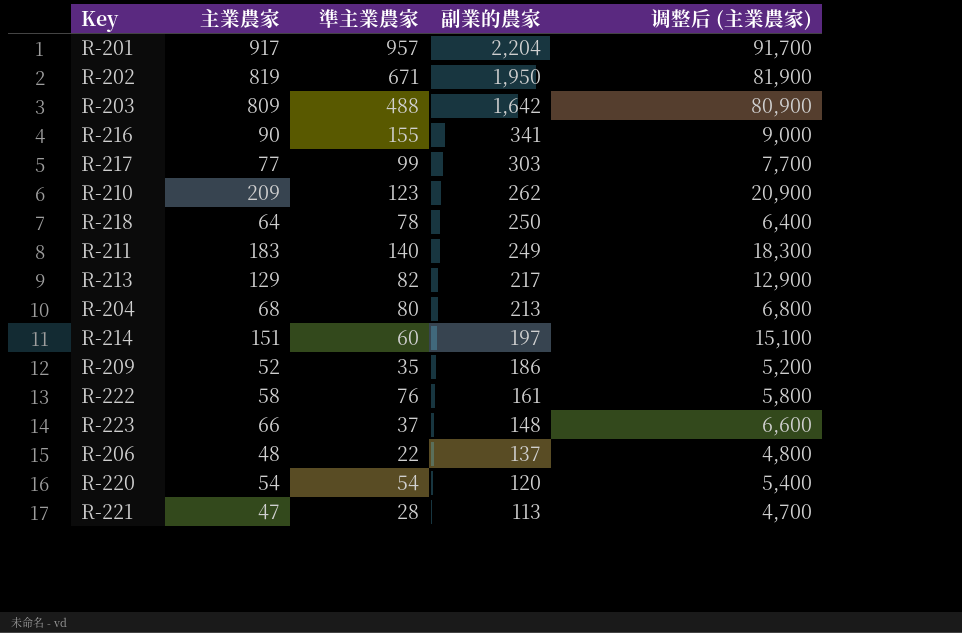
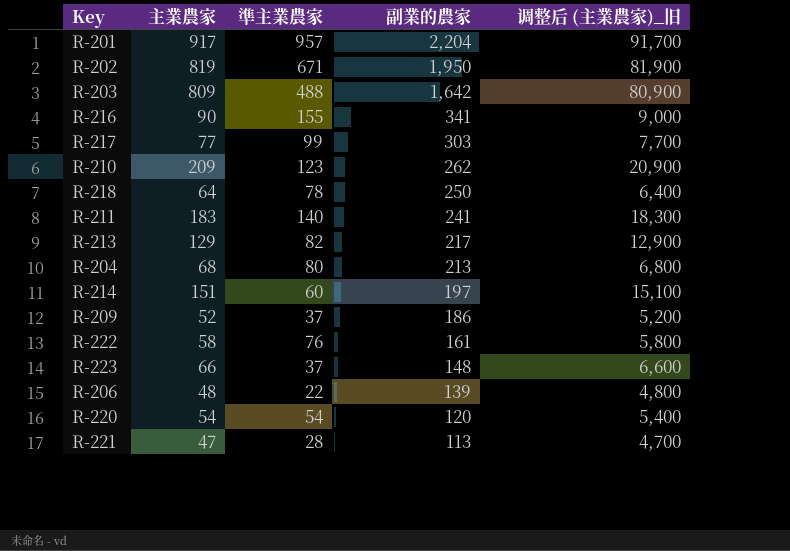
column name: 调整后 (主業農家) -> 调整后 (主業農家)_旧
R-211 | 副業的農家: 249 -> 241
R-209 | 準主業農家: 35 -> 37
R-206 | 副業的農家: 137 -> 139

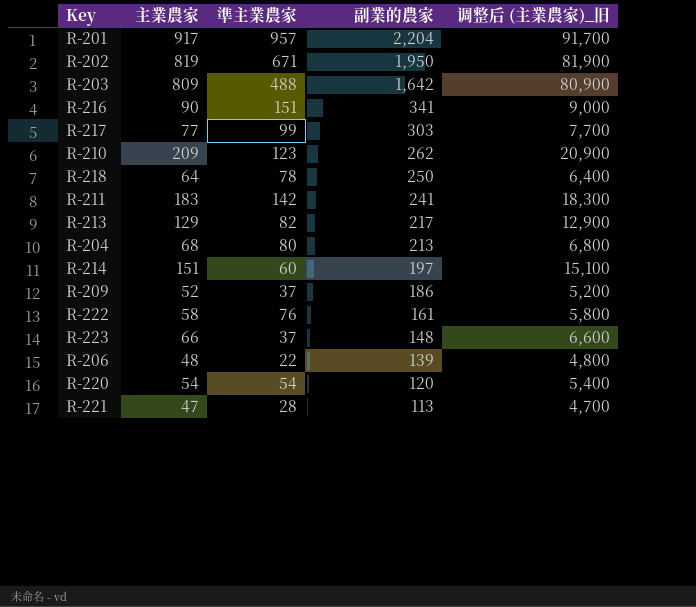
R-216 | 準主業農家: 155 -> 151
R-211 | 準主業農家: 140 -> 142

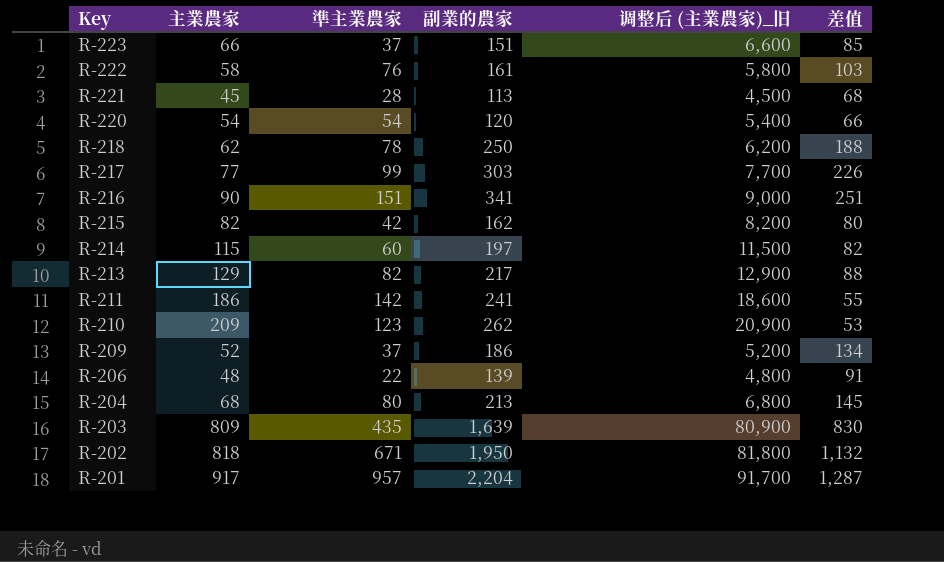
row order: 副業的農家 descending -> Key descending
column 差值 | formula: none -> [副業的農家] - [主業農家]
R-223 | 副業的農家: 148 -> 151
R-221 | 主業農家: 47 -> 45
R-221 | 调整后 (主業農家)_旧: 4,700 -> 4,500
R-218 | 主業農家: 64 -> 62
R-218 | 调整后 (主業農家)_旧: 6,400 -> 6,200
row R-215: none -> 82 | 42 | 162 | 8,200 | 80
R-214 | 主業農家: 151 -> 115
R-214 | 调整后 (主業農家)_旧: 15,100 -> 11,500
R-211 | 主業農家: 183 -> 186
R-211 | 调整后 (主業農家)_旧: 18,300 -> 18,600
R-203 | 準主業農家: 488 -> 435
R-203 | 副業的農家: 1,642 -> 1,639
R-202 | 主業農家: 819 -> 818
R-202 | 调整后 (主業農家)_旧: 81,900 -> 81,800

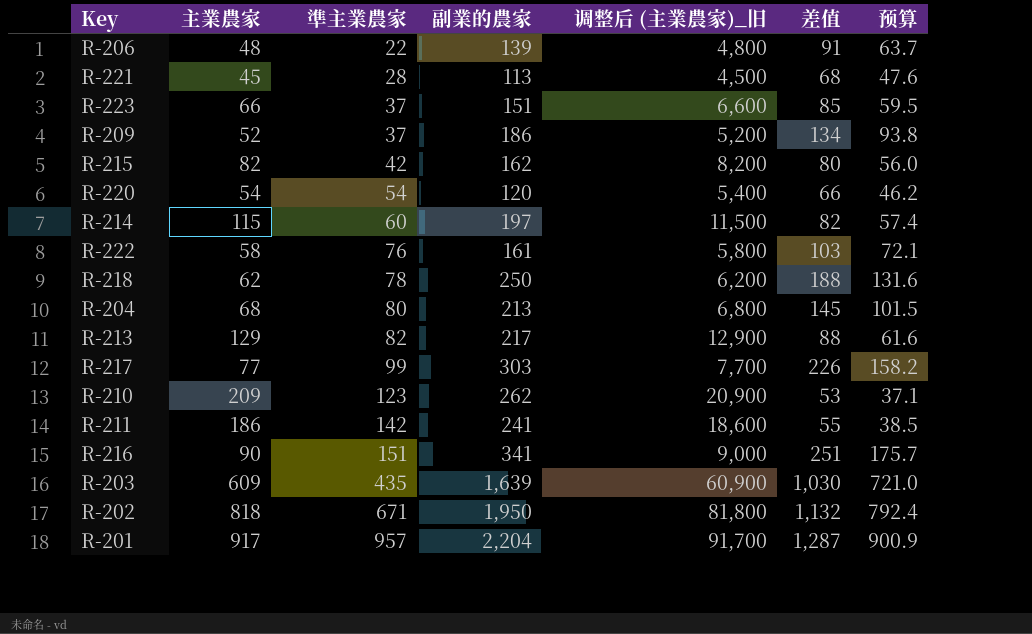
row order: Key descending -> 準主業農家 ascending
column 预算 | formula: none -> [差值] * 0.7
R-203 | 主業農家: 809 -> 609
R-203 | 调整后 (主業農家)_旧: 80,900 -> 60,900
R-203 | 差值: 830 -> 1,030

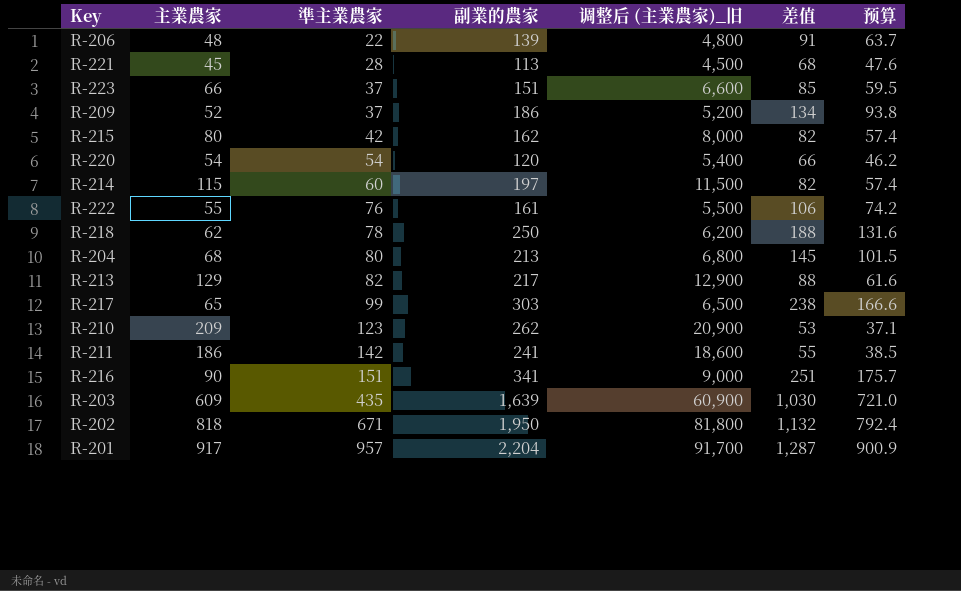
R-215 | 主業農家: 82 -> 80
R-215 | 调整后 (主業農家)_旧: 8,200 -> 8,000
R-215 | 差值: 80 -> 82
R-215 | 预算: 56.0 -> 57.4
R-222 | 主業農家: 58 -> 55
R-222 | 调整后 (主業農家)_旧: 5,800 -> 5,500
R-222 | 差值: 103 -> 106
R-222 | 预算: 72.1 -> 74.2
R-217 | 主業農家: 77 -> 65
R-217 | 调整后 (主業農家)_旧: 7,700 -> 6,500
R-217 | 差值: 226 -> 238
R-217 | 预算: 158.2 -> 166.6

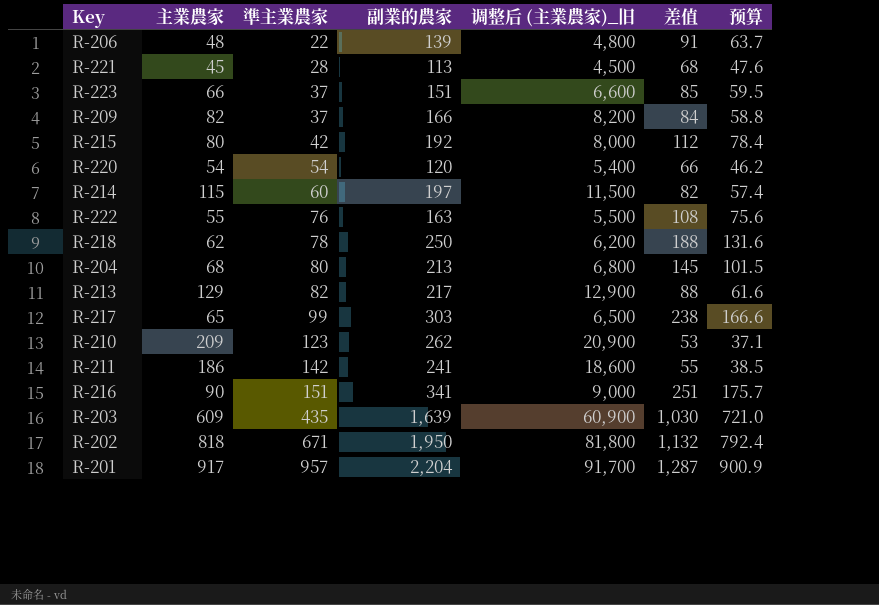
R-209 | 主業農家: 52 -> 82
R-209 | 副業的農家: 186 -> 166
R-209 | 调整后 (主業農家)_旧: 5,200 -> 8,200
R-209 | 差值: 134 -> 84
R-209 | 预算: 93.8 -> 58.8
R-215 | 副業的農家: 162 -> 192
R-215 | 差值: 82 -> 112
R-215 | 预算: 57.4 -> 78.4
R-222 | 副業的農家: 161 -> 163
R-222 | 差值: 106 -> 108
R-222 | 预算: 74.2 -> 75.6

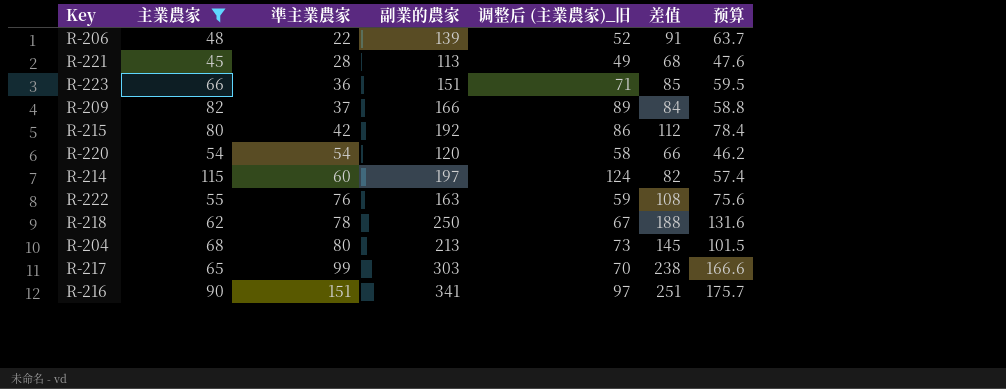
filter: none -> 主業農家 <= 115
column 调整后 (主業農家)_旧 | formula: [主業農家] * 100 -> [主業農家] * 1.08
R-223 | 準主業農家: 37 -> 36

